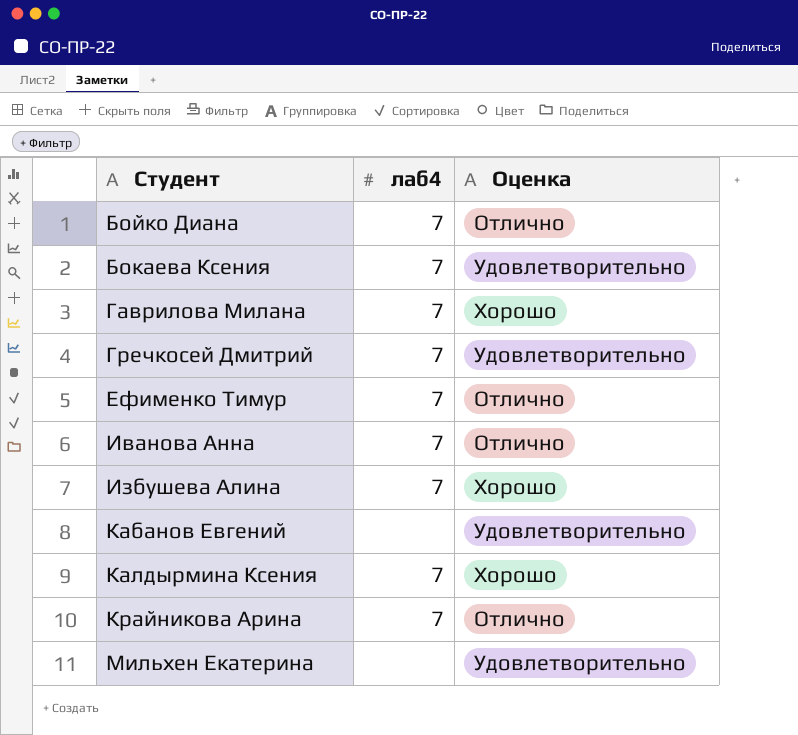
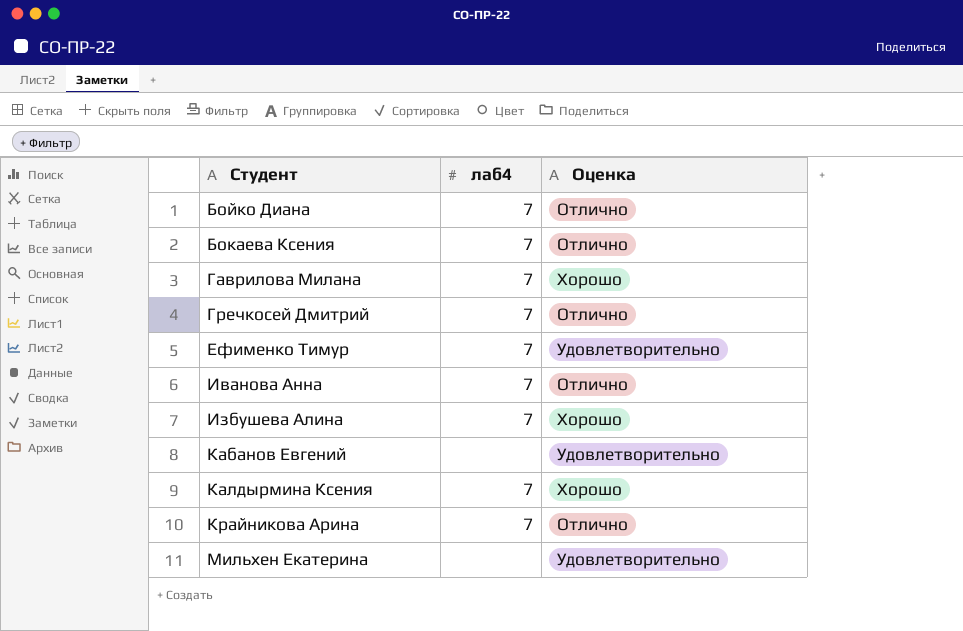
Бокаева Ксения | Оценка: Удовлетворительно -> Отлично
Гречкосей Дмитрий | Оценка: Удовлетворительно -> Отлично
Ефименко Тимур | Оценка: Отлично -> Удовлетворительно

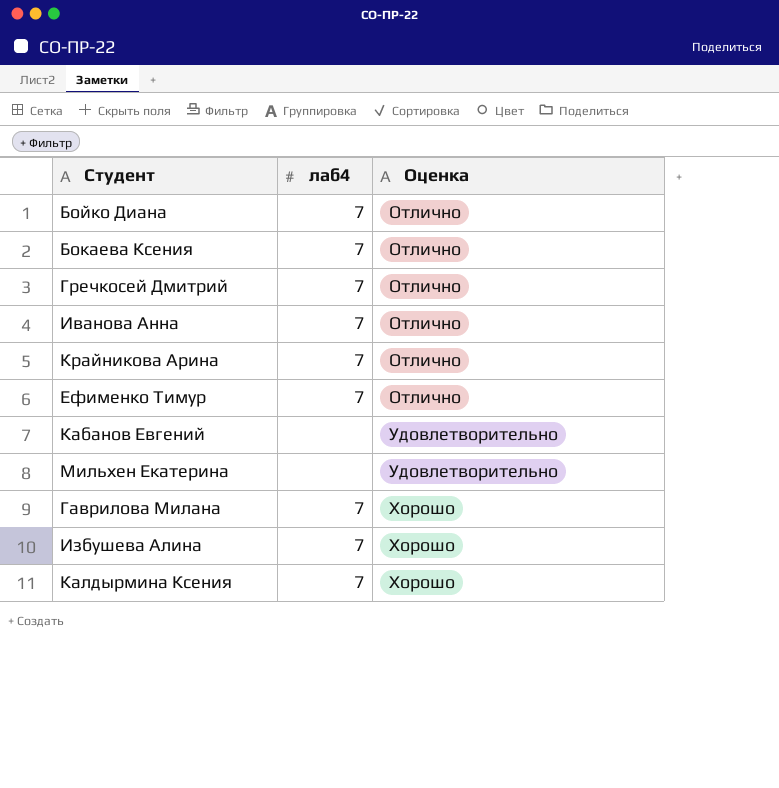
row order: Студент ascending -> Оценка ascending
Ефименко Тимур | Оценка: Удовлетворительно -> Отлично

